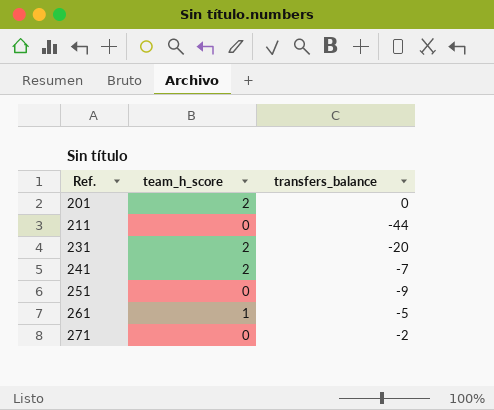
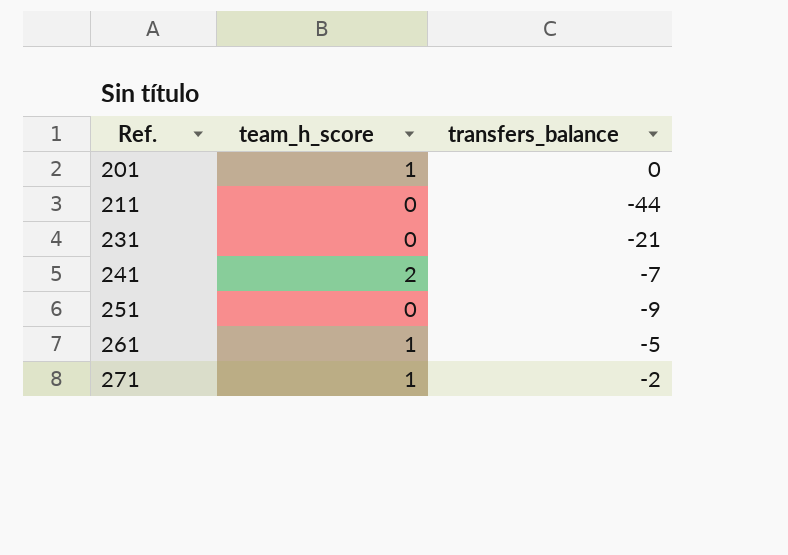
201 | team_h_score: 2 -> 1
231 | team_h_score: 2 -> 0
231 | transfers_balance: -20 -> -21
271 | team_h_score: 0 -> 1

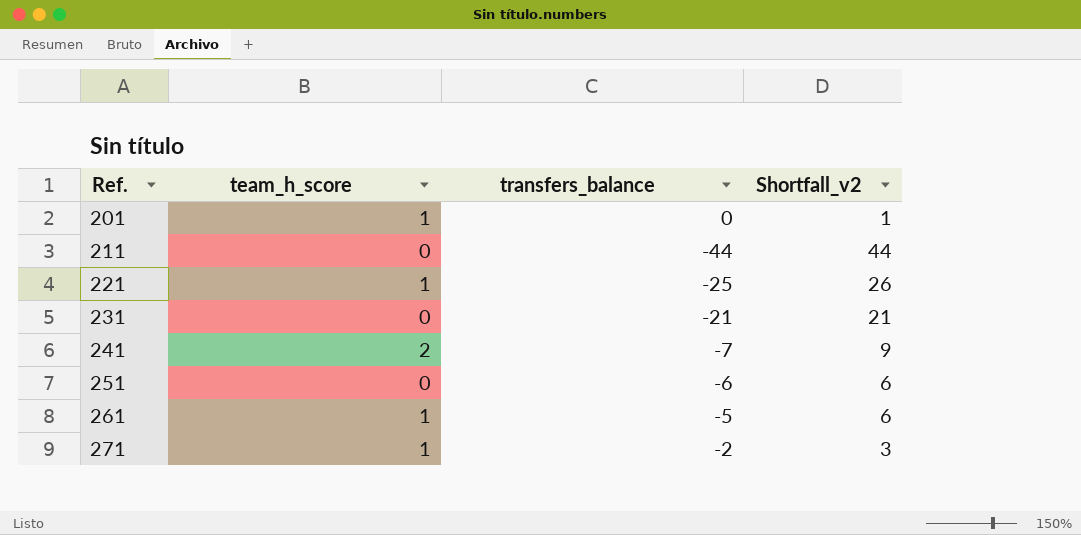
column Shortfall_v2 | formula: none -> [team_h_score] - [transfers_balance]
row 221: none -> 1 | -25 | 26
251 | transfers_balance: -9 -> -6

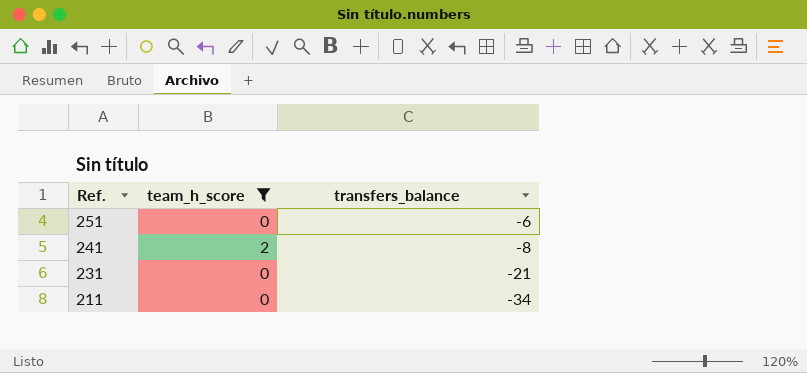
filter: none -> team_h_score != 1
row order: Ref. ascending -> Ref. descending
column Shortfall_v2 | formula: [team_h_score] - [transfers_balance] -> none
241 | transfers_balance: -7 -> -8
211 | transfers_balance: -44 -> -34

